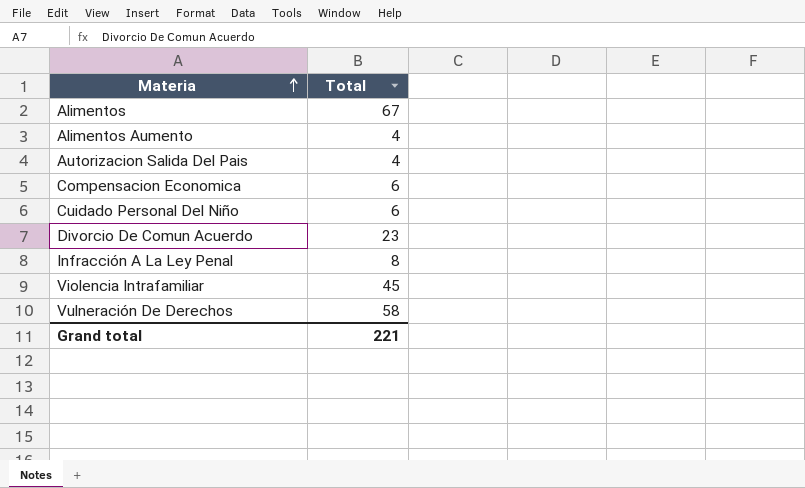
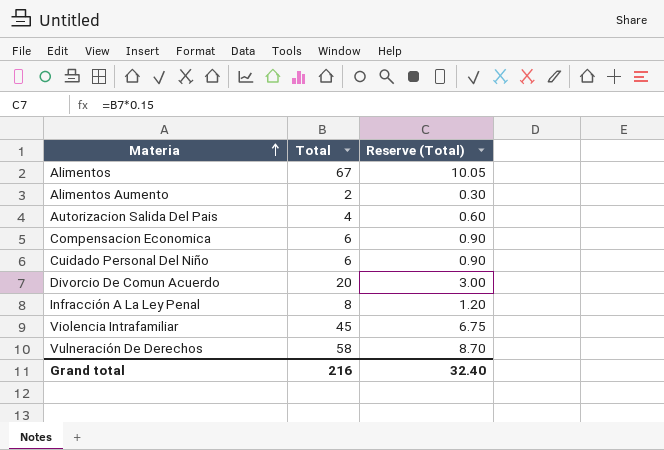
column Reserve (Total) | formula: none -> [Total] * 0.15
Alimentos Aumento | Total: 4 -> 2
Divorcio De Comun Acuerdo | Total: 23 -> 20
Grand total | Total: 221 -> 216

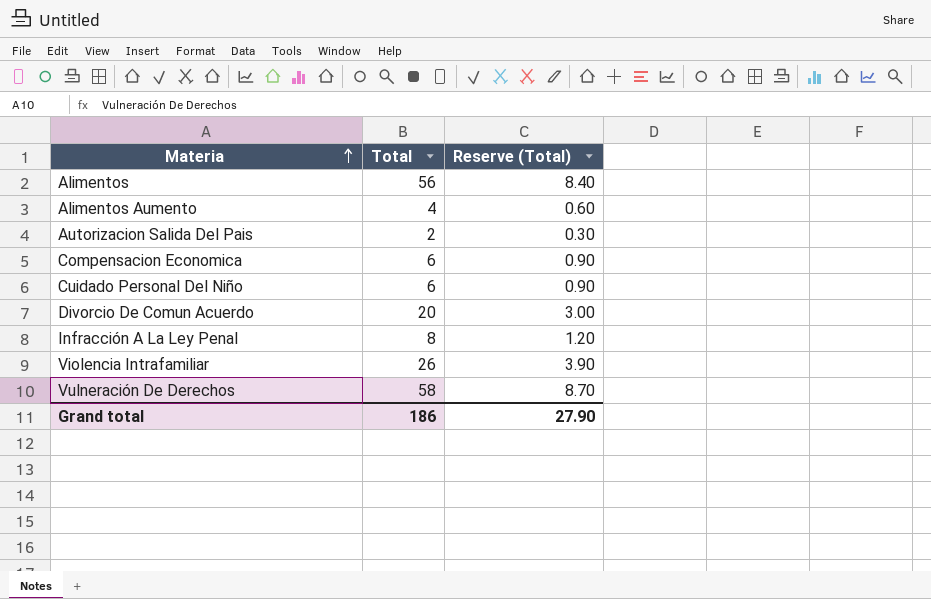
Alimentos | Total: 67 -> 56
Alimentos | Reserve (Total): 10.05 -> 8.40
Alimentos Aumento | Total: 2 -> 4
Alimentos Aumento | Reserve (Total): 0.30 -> 0.60
Autorizacion Salida Del Pais | Total: 4 -> 2
Autorizacion Salida Del Pais | Reserve (Total): 0.60 -> 0.30
Violencia Intrafamiliar | Total: 45 -> 26
Violencia Intrafamiliar | Reserve (Total): 6.75 -> 3.90
Grand total | Total: 216 -> 186
Grand total | Reserve (Total): 32.40 -> 27.90

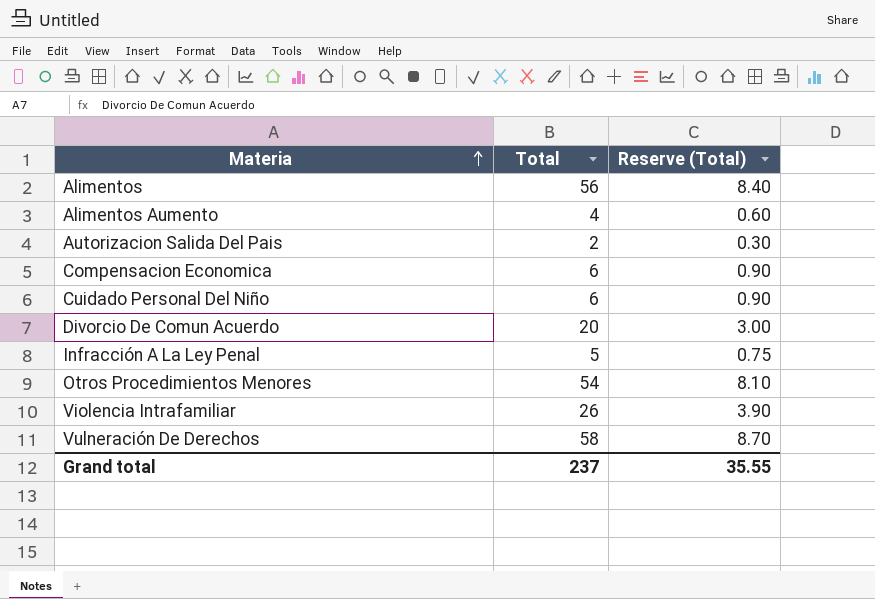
Infracción A La Ley Penal | Total: 8 -> 5
Infracción A La Ley Penal | Reserve (Total): 1.20 -> 0.75
row Otros Procedimientos Menores: none -> 54 | 8.10
Grand total | Total: 186 -> 237
Grand total | Reserve (Total): 27.90 -> 35.55

